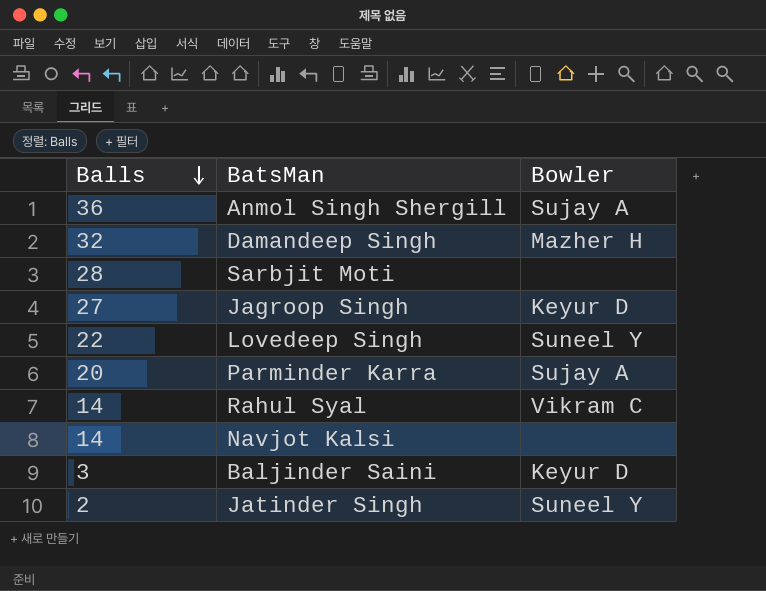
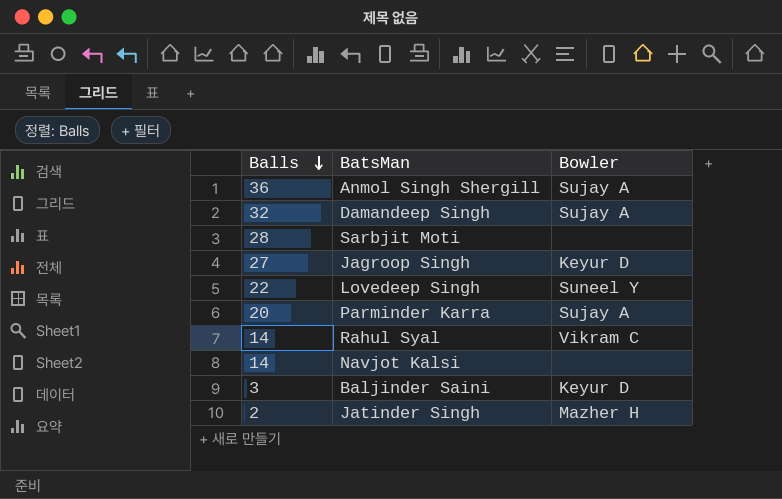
Damandeep Singh | Bowler: Mazher H -> Sujay A
Jatinder Singh | Bowler: Suneel Y -> Mazher H

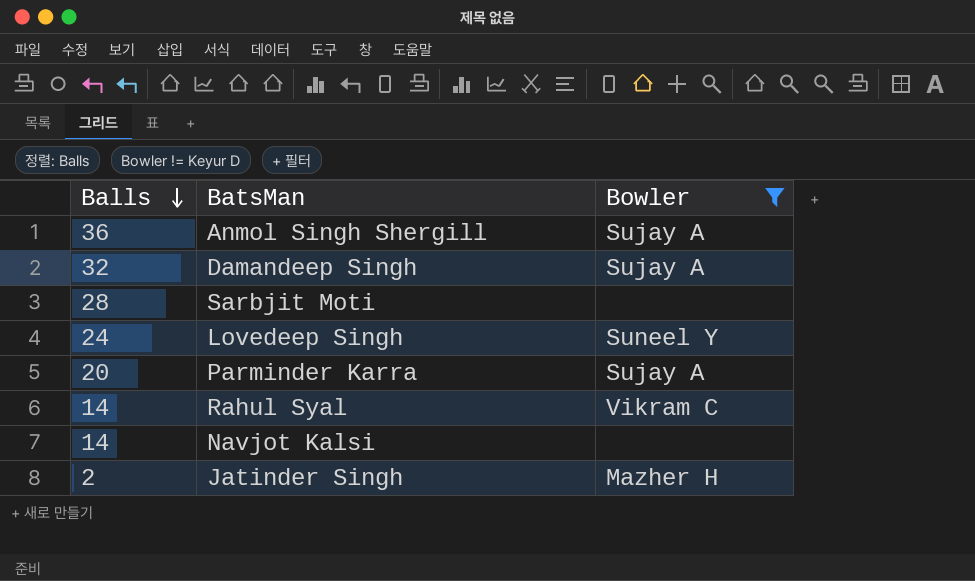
filter: none -> Bowler != Keyur D
Lovedeep Singh | Balls: 22 -> 24

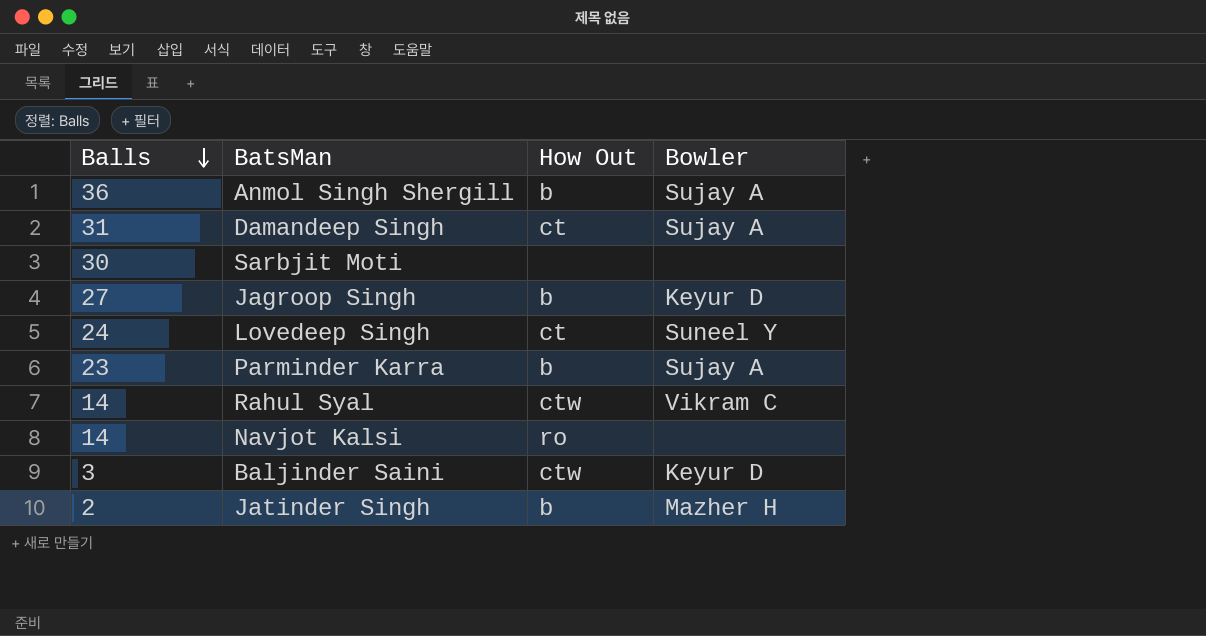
filter: Bowler != Keyur D -> none
column How Out | position: none -> 3
Damandeep Singh | Balls: 32 -> 31
Sarbjit Moti | Balls: 28 -> 30
Parminder Karra | Balls: 20 -> 23

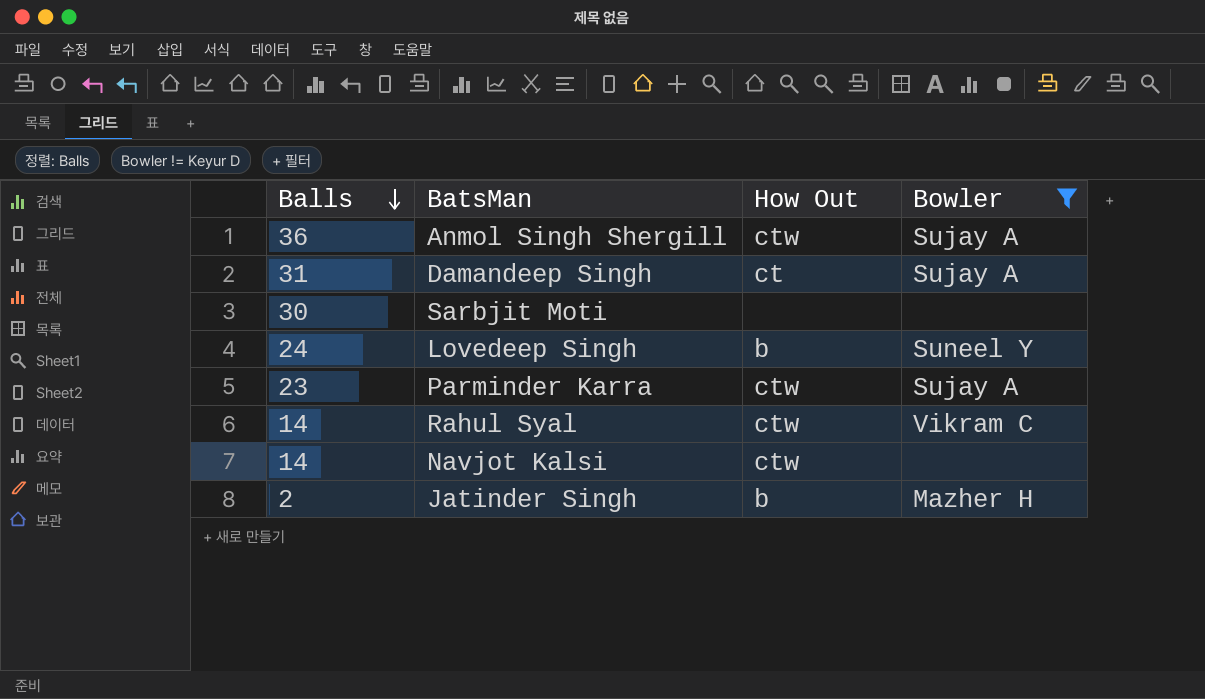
filter: none -> Bowler != Keyur D
Anmol Singh Shergill | How Out: b -> ctw
Lovedeep Singh | How Out: ct -> b
Parminder Karra | How Out: b -> ctw
Navjot Kalsi | How Out: ro -> ctw

